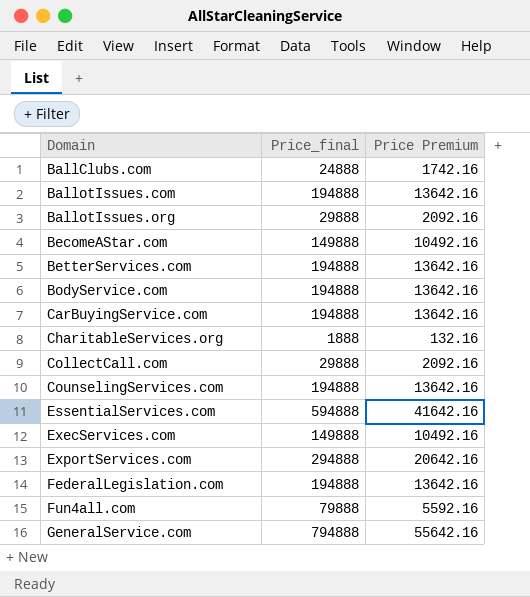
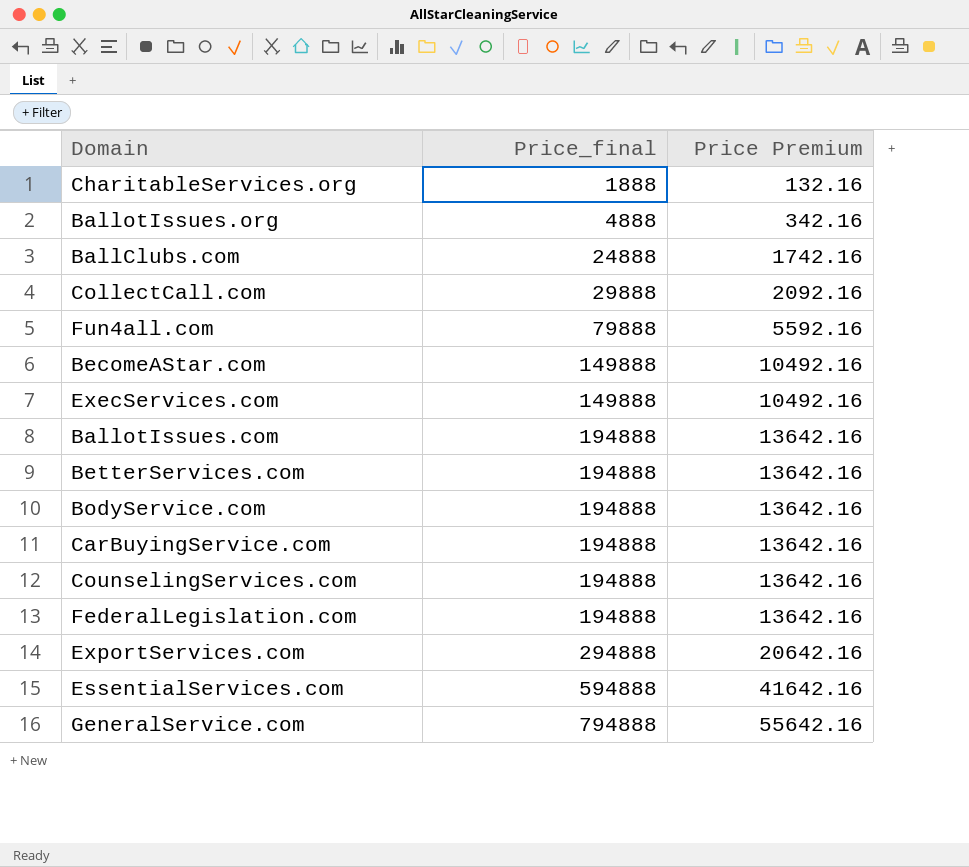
row order: Domain ascending -> Price_final ascending
BallotIssues.org | Price_final: 29888 -> 4888
BallotIssues.org | Price Premium: 2092.16 -> 342.16

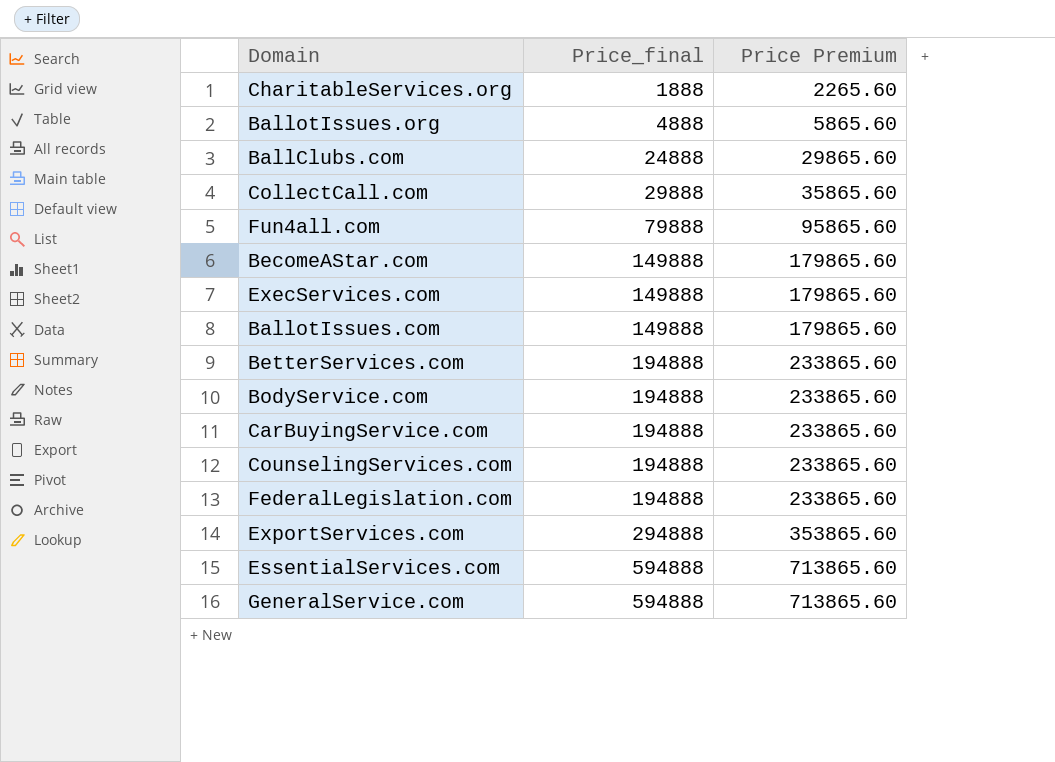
column Price Premium | formula: [Price_final] * 0.07 -> [Price_final] * 1.2
BallotIssues.com | Price_final: 194888 -> 149888
GeneralService.com | Price_final: 794888 -> 594888

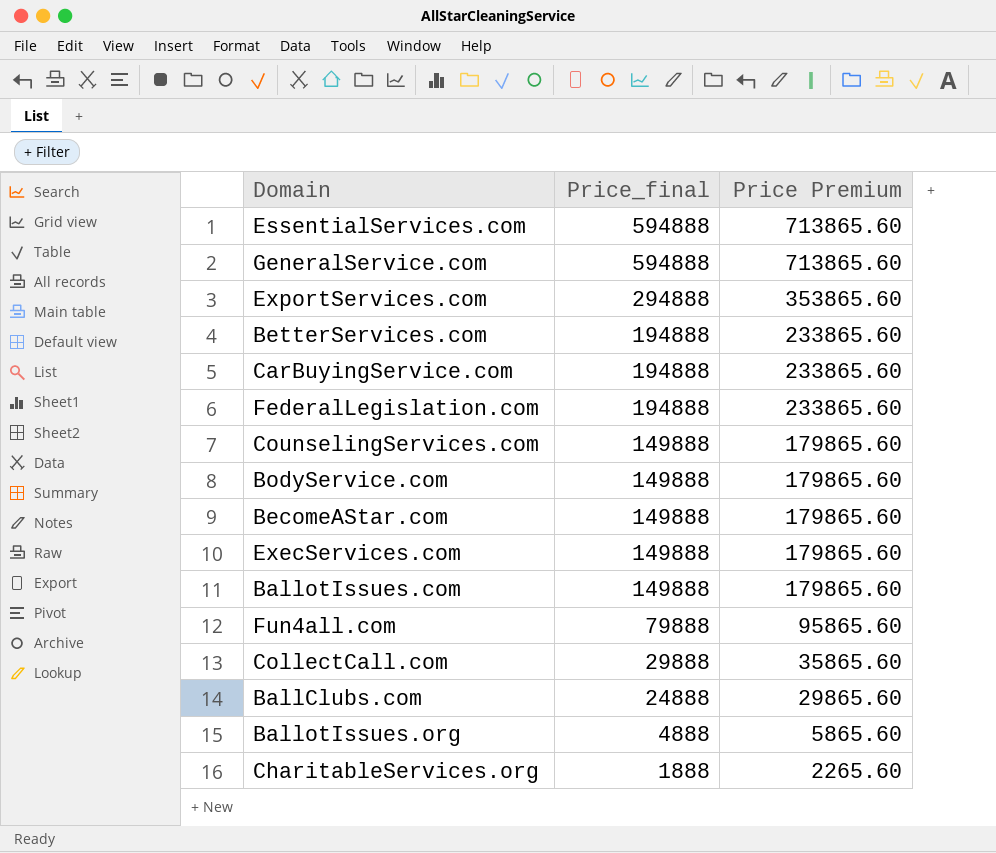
row order: Price_final ascending -> Price_final descending
CounselingServices.com | Price_final: 194888 -> 149888
CounselingServices.com | Price Premium: 233865.60 -> 179865.60
BodyService.com | Price_final: 194888 -> 149888
BodyService.com | Price Premium: 233865.60 -> 179865.60

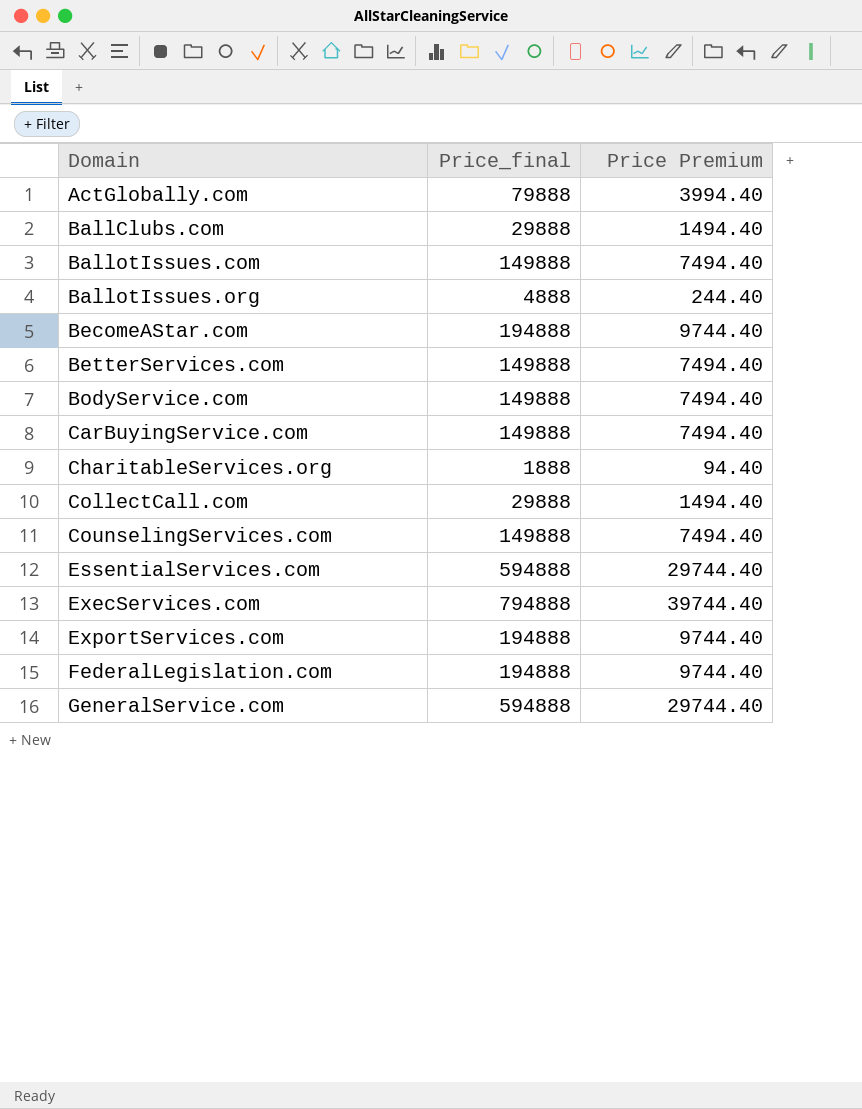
row order: Price_final descending -> Domain ascending
column Price Premium | formula: [Price_final] * 1.2 -> [Price_final] * 0.05
row Fun4all.com: 79888 | 95865.60 -> none
row ActGlobally.com: none -> 79888 | 3994.40
BallClubs.com | Price_final: 24888 -> 29888
BecomeAStar.com | Price_final: 149888 -> 194888
BetterServices.com | Price_final: 194888 -> 149888
CarBuyingService.com | Price_final: 194888 -> 149888
ExecServices.com | Price_final: 149888 -> 794888
ExportServices.com | Price_final: 294888 -> 194888

